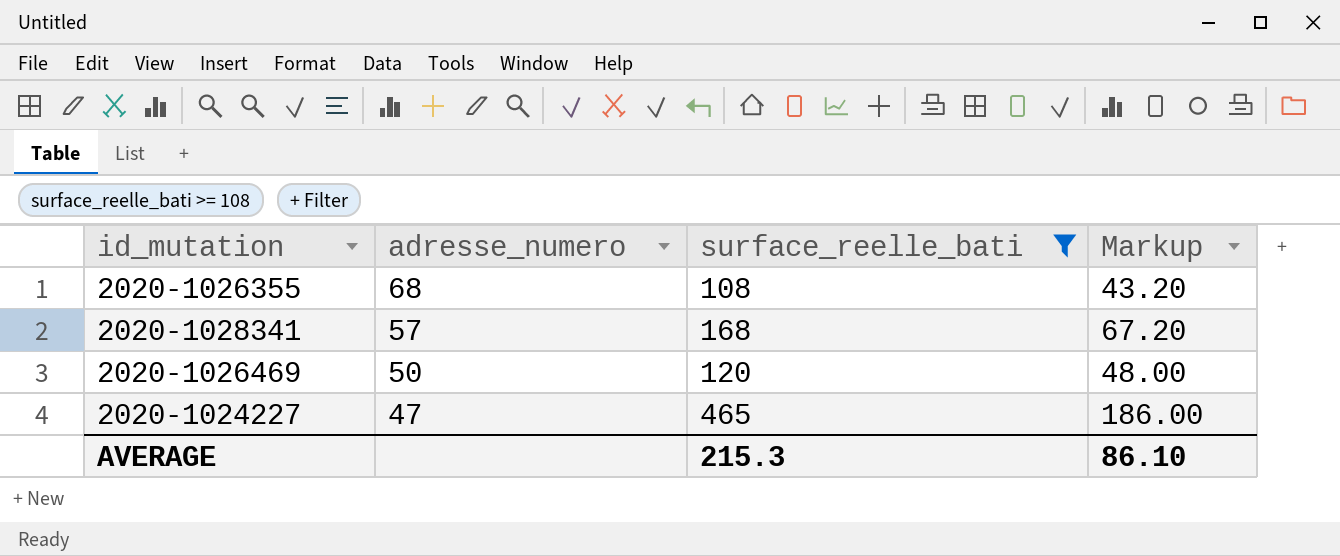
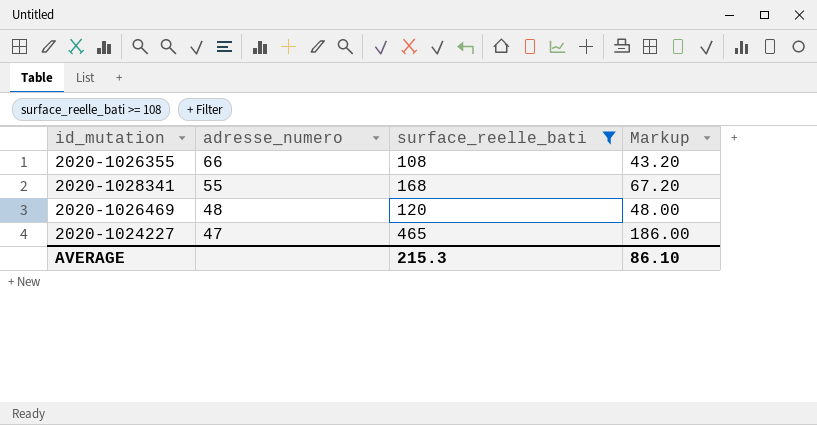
2020-1026355 | adresse_numero: 68 -> 66
2020-1028341 | adresse_numero: 57 -> 55
2020-1026469 | adresse_numero: 50 -> 48

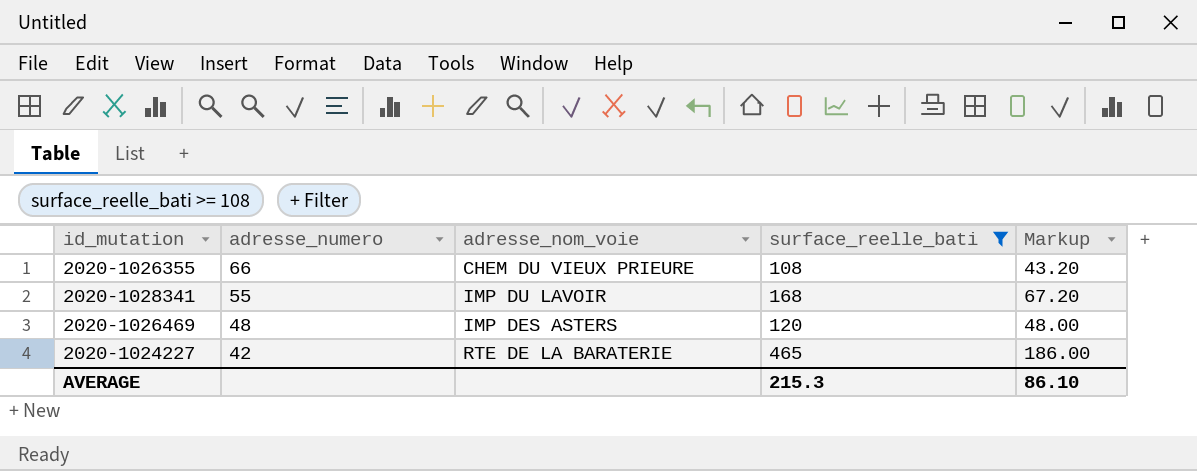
column adresse_nom_voie | position: none -> 3
2020-1024227 | adresse_numero: 47 -> 42

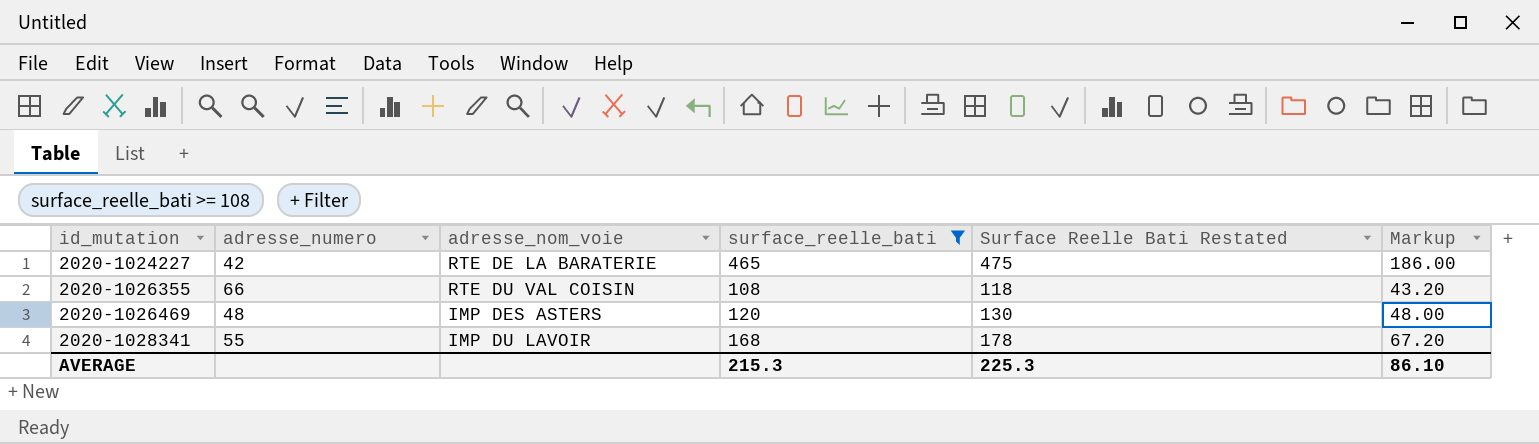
row order: adresse_numero descending -> id_mutation ascending
column Surface Reelle Bati Restated | formula: none -> [surface_reelle_bati] + 10
2020-1026355 | adresse_nom_voie: CHEM DU VIEUX PRIEURE -> RTE DU VAL COISIN

